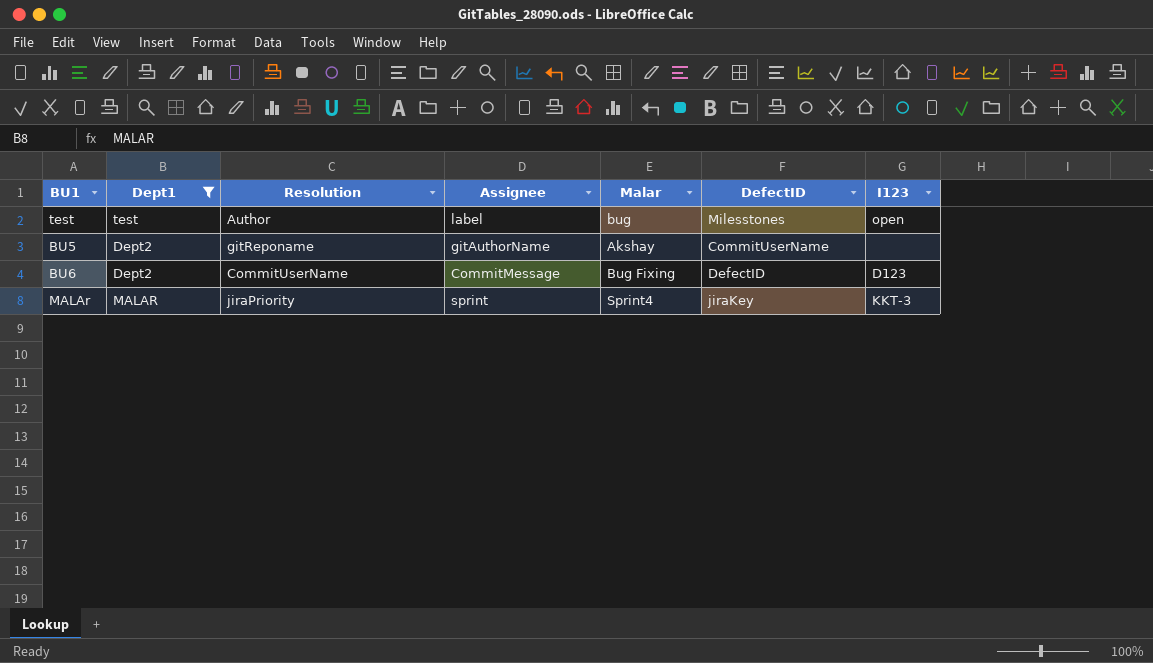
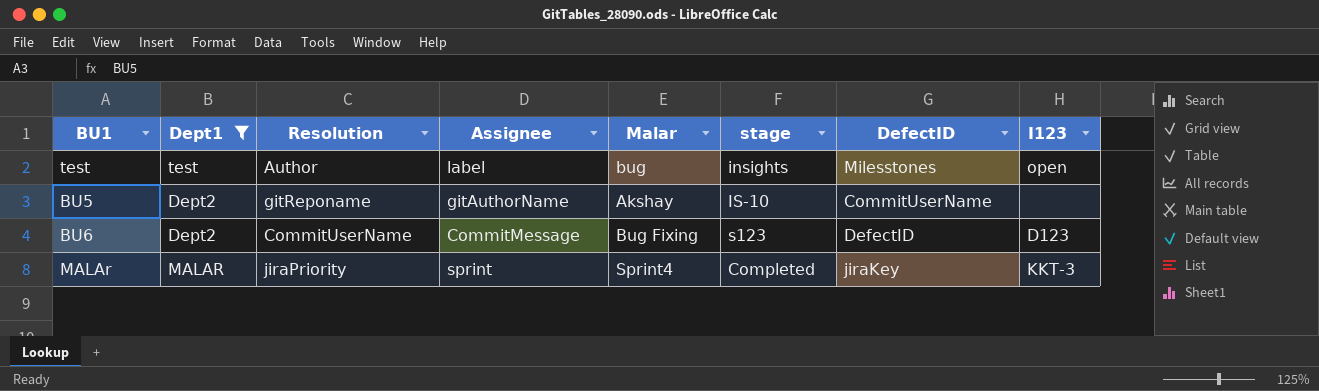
column stage | position: none -> 6

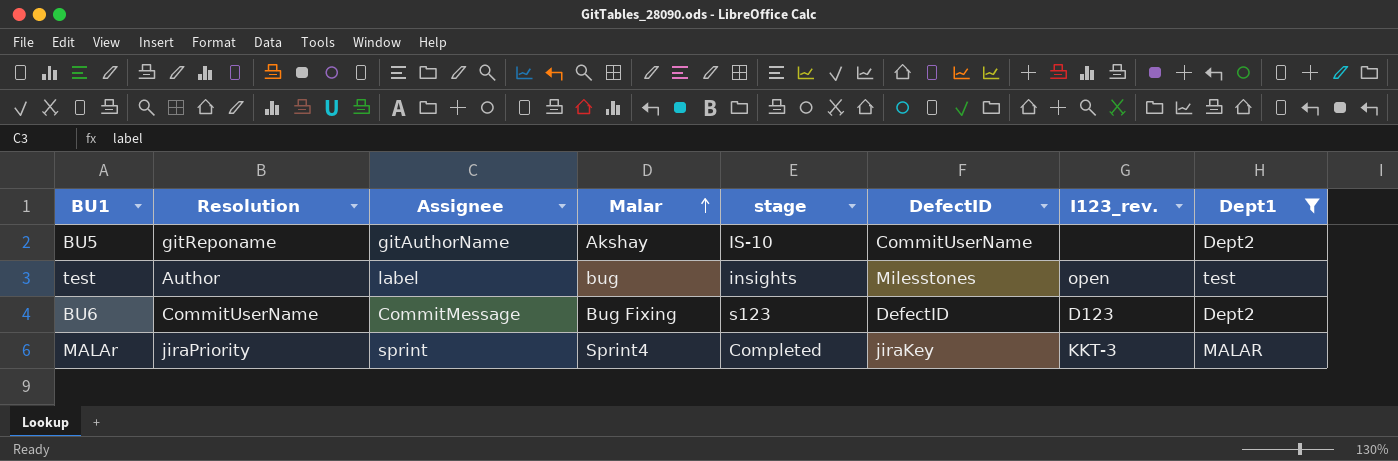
row order: none -> Malar ascending
column name: I123 -> I123_rev.
column Dept1 | position: 2 -> 8

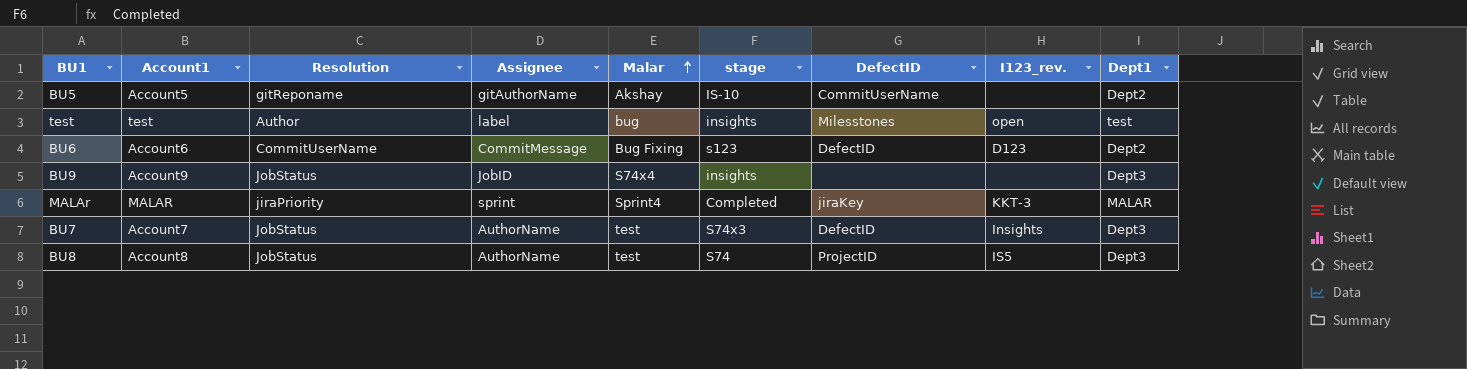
filter: Dept1 != Dept3 -> none
column Account1 | position: none -> 2

